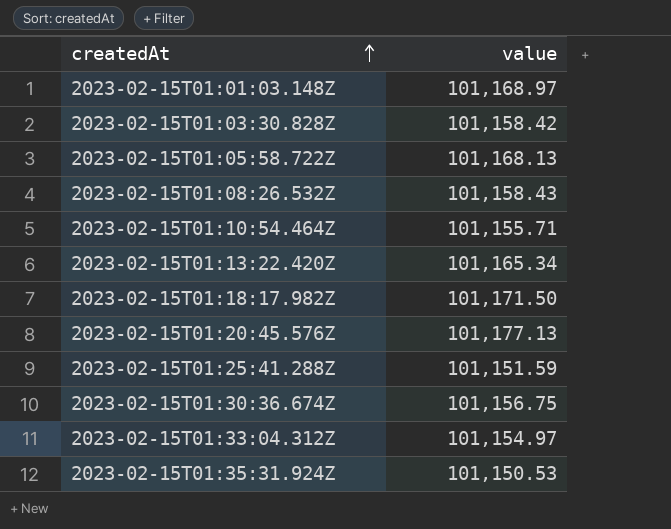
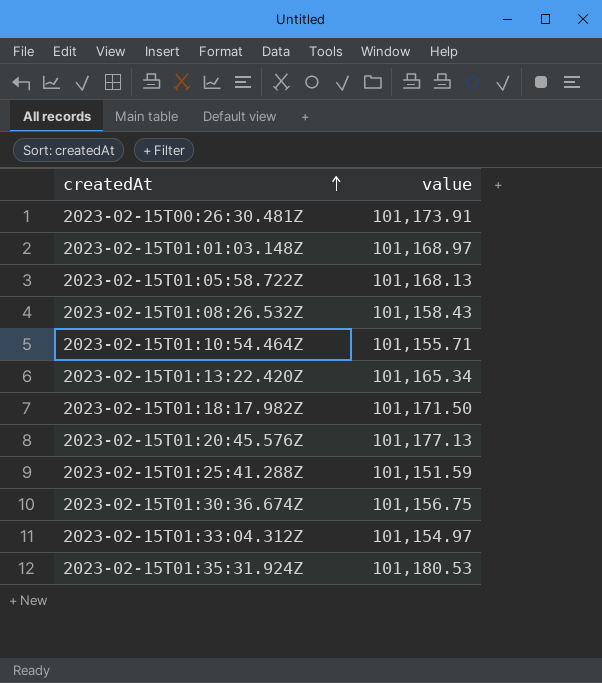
row 2023-02-15T01:03:30.828Z: 101,158.42 -> none
row 2023-02-15T00:26:30.481Z: none -> 101,173.91
2023-02-15T01:35:31.924Z | value: 101,150.53 -> 101,180.53

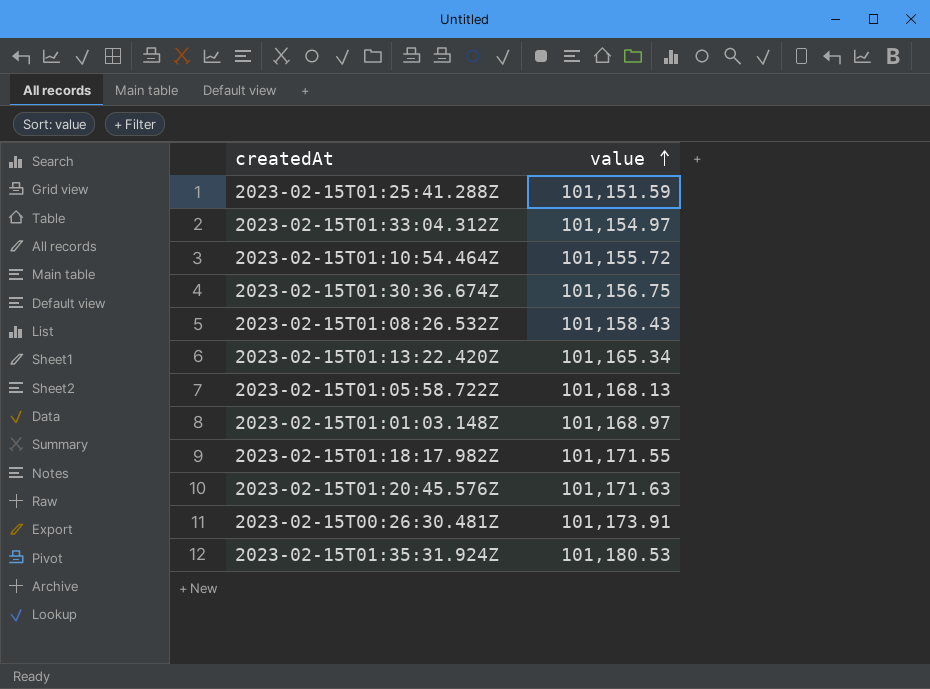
row order: createdAt ascending -> value ascending
2023-02-15T01:10:54.464Z | value: 101,155.71 -> 101,155.72
2023-02-15T01:18:17.982Z | value: 101,171.50 -> 101,171.55
2023-02-15T01:20:45.576Z | value: 101,177.13 -> 101,171.63

